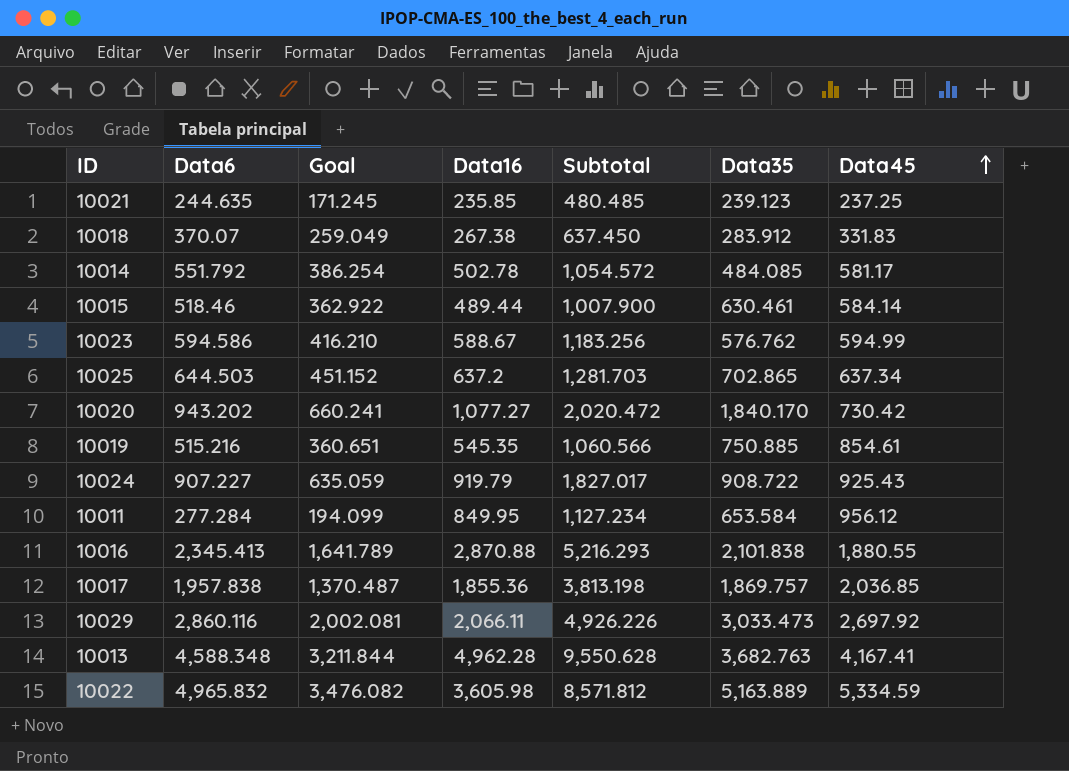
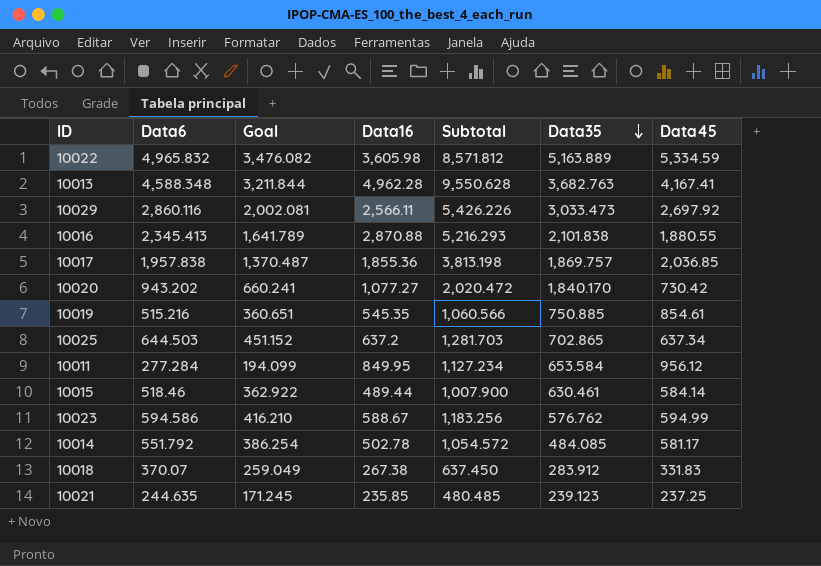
row order: Data45 ascending -> Data35 descending
row 10024: 907.227 | 635.059 | 919.79 | 1,827.017 | 908.722 | 925.43 -> none
10029 | Data16: 2,066.11 -> 2,566.11
10029 | Subtotal: 4,926.226 -> 5,426.226

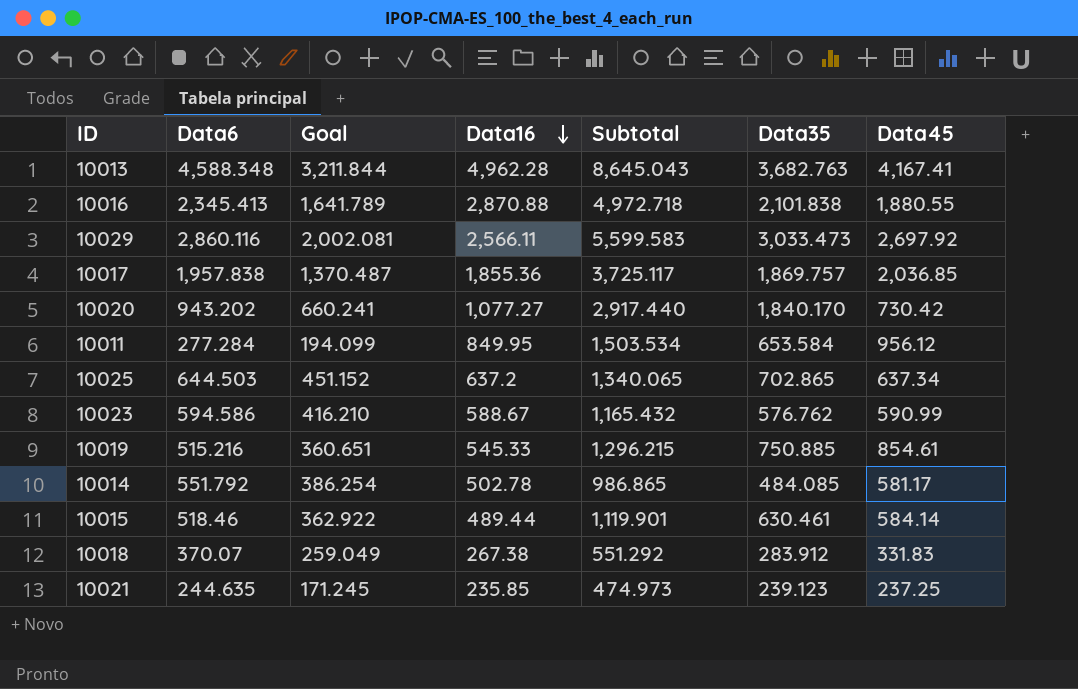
row order: Data35 descending -> Data16 descending
column Subtotal | formula: [Data6] + [Data16] -> [Data16] + [Data35]
row 10022: 4,965.832 | 3,476.082 | 3,605.98 | 8,571.812 | 5,163.889 | 5,334.59 -> none
10023 | Data45: 594.99 -> 590.99
10019 | Data16: 545.35 -> 545.33

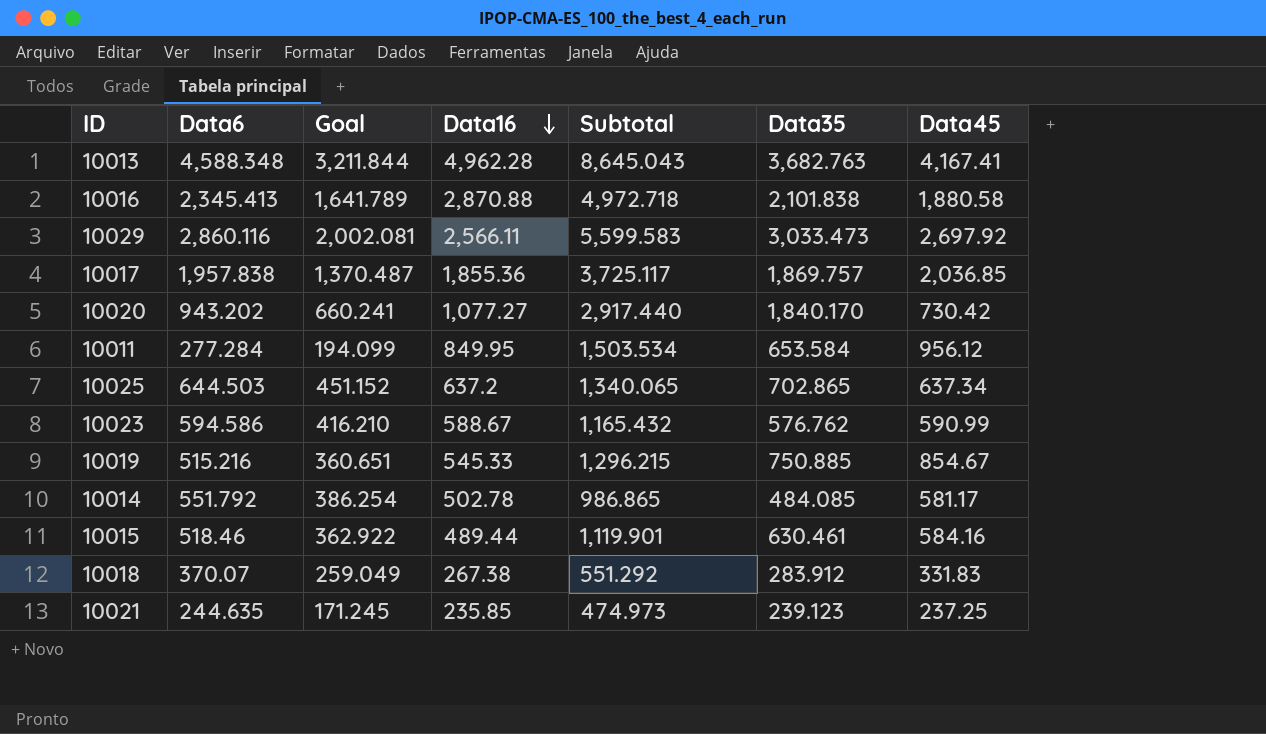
10016 | Data45: 1,880.55 -> 1,880.58
10019 | Data45: 854.61 -> 854.67
10015 | Data45: 584.14 -> 584.16

